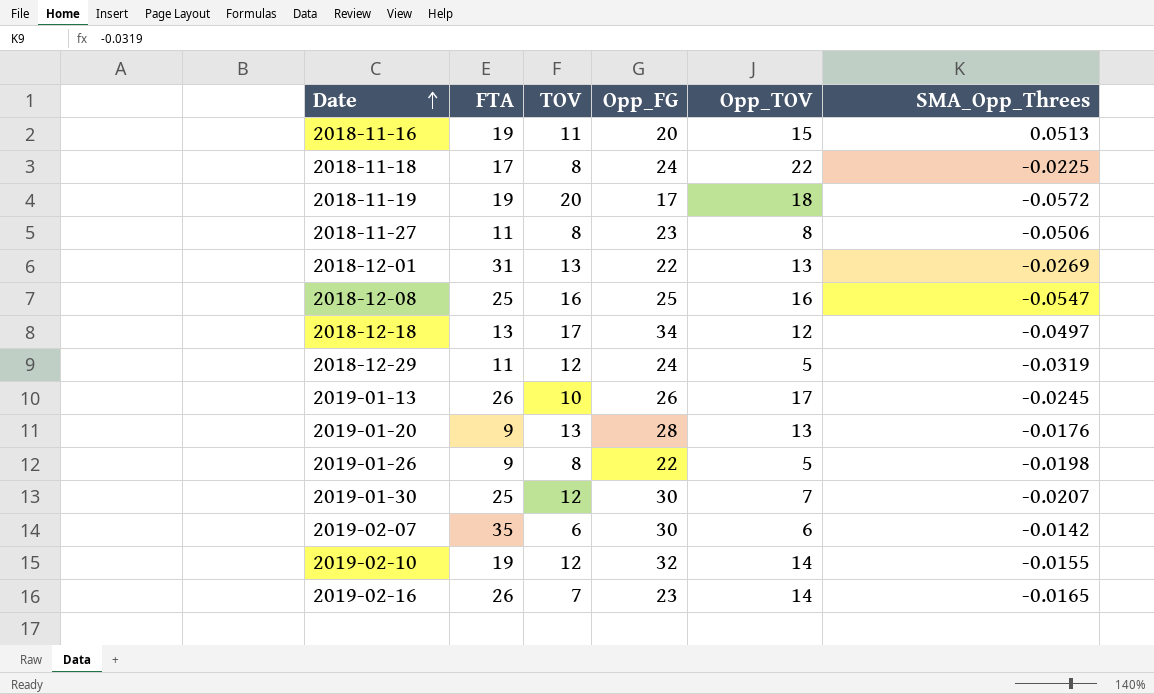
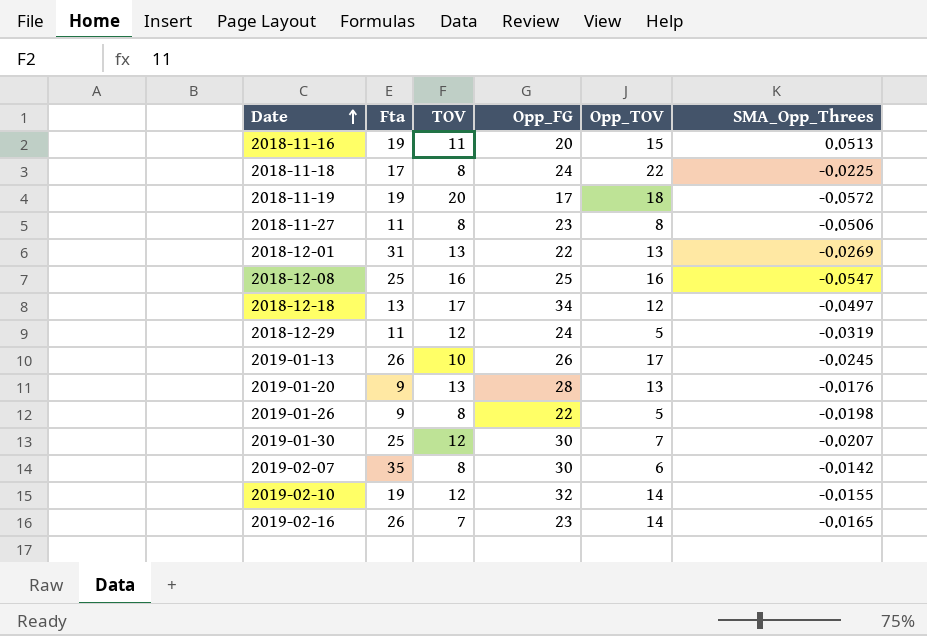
column name: FTA -> Fta
2019-02-07 | TOV: 6 -> 8

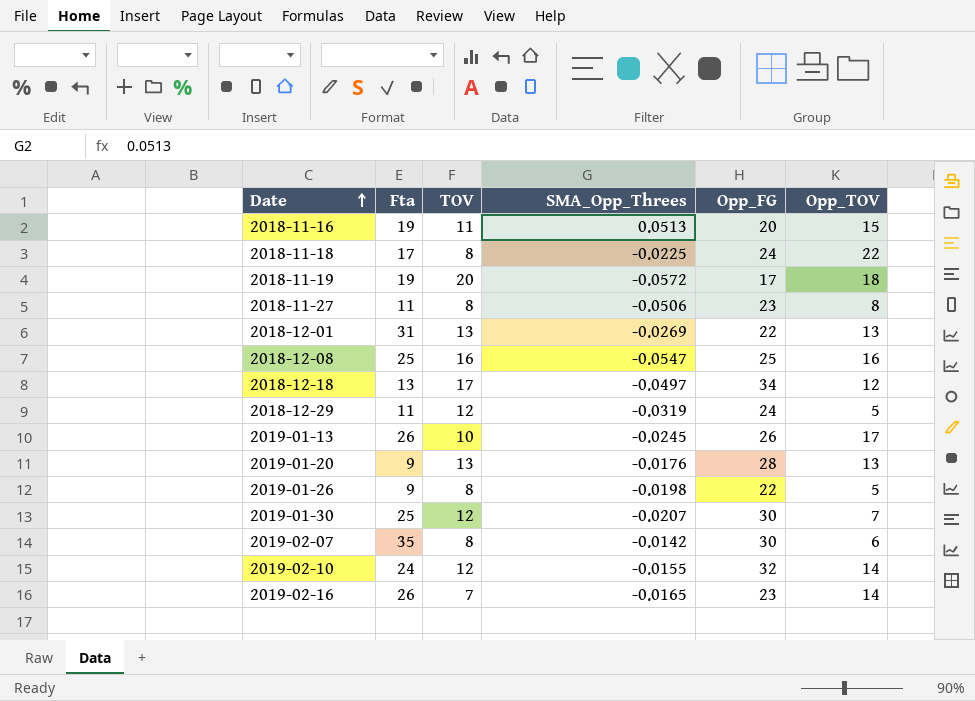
column SMA_Opp_Threes | position: 6 -> 4
2019-02-10 | Fta: 19 -> 24

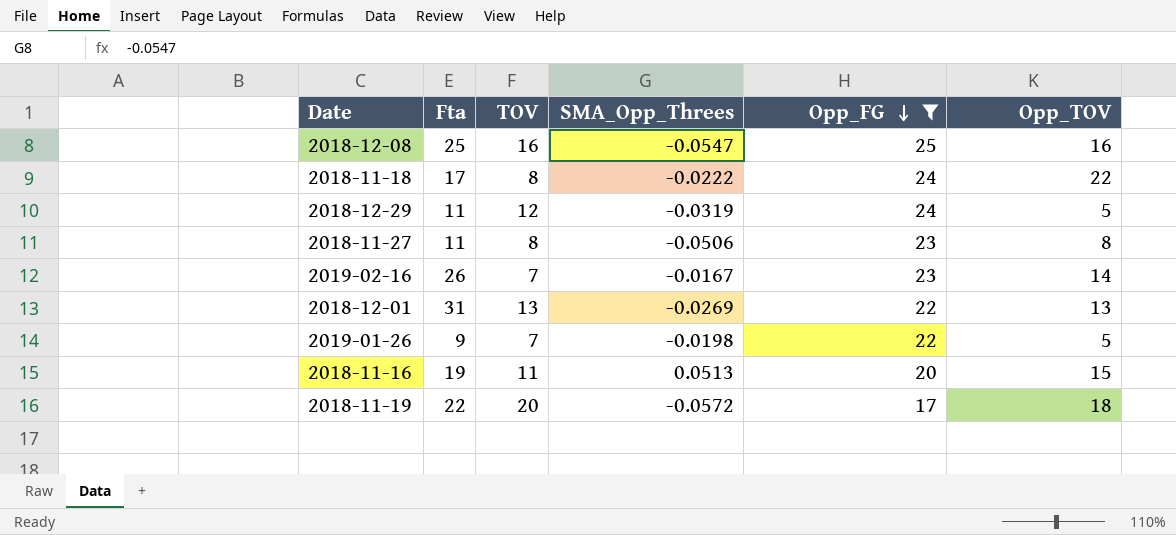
filter: none -> Opp_FG <= 25
row order: Date ascending -> Opp_FG descending
2018-11-18 | SMA_Opp_Threes: -0.0225 -> -0.0222
2019-02-16 | SMA_Opp_Threes: -0.0165 -> -0.0167
2019-01-26 | TOV: 8 -> 7
2018-11-19 | Fta: 19 -> 22

